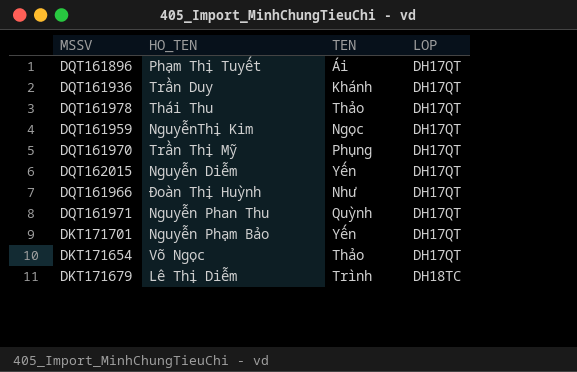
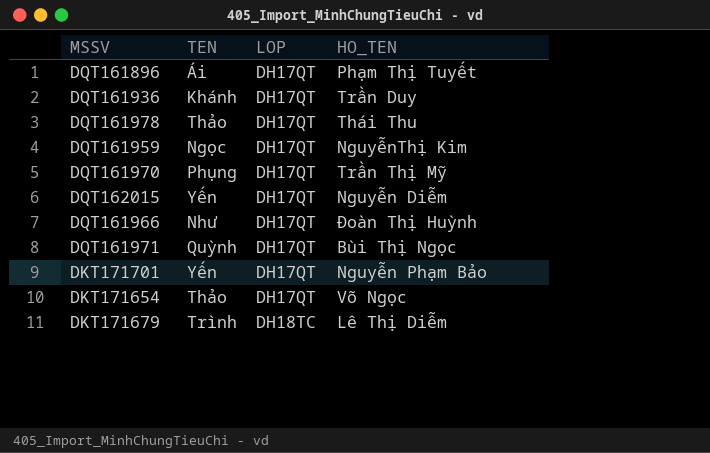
column HO_TEN | position: 2 -> 4
DQT161971 | HO_TEN: Nguyễn Phan Thu -> Bùi Thị Ngọc

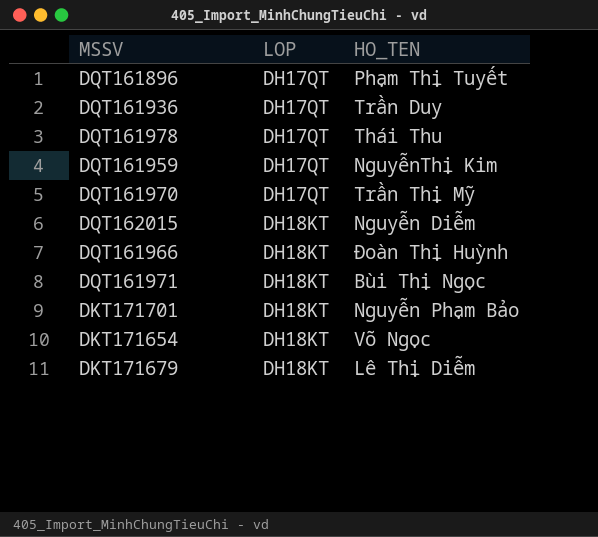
column TEN | position: 2 -> none
DQT162015 | LOP: DH17QT -> DH18KT
DQT161966 | LOP: DH17QT -> DH18KT
DQT161971 | LOP: DH17QT -> DH18KT
DKT171701 | LOP: DH17QT -> DH18KT
DKT171654 | LOP: DH17QT -> DH18KT
DKT171679 | LOP: DH18TC -> DH18KT

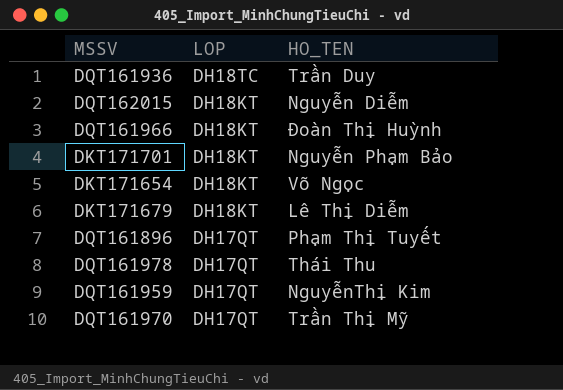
row order: LOP ascending -> LOP descending
row DQT161971: DH18KT | Bùi Thị Ngọc -> none
DQT161936 | LOP: DH17QT -> DH18TC

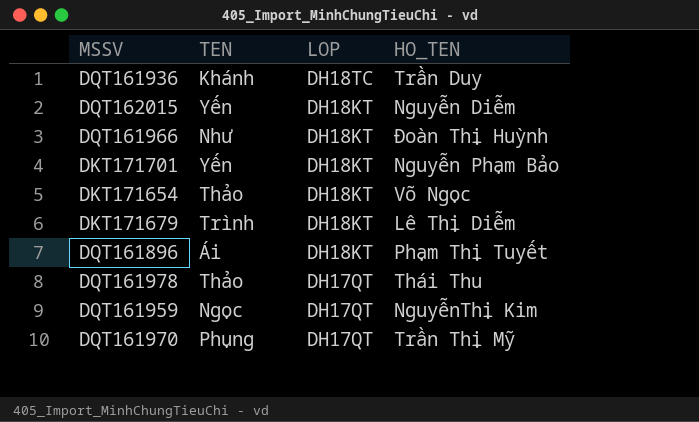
column TEN | position: none -> 2
DQT161896 | LOP: DH17QT -> DH18KT

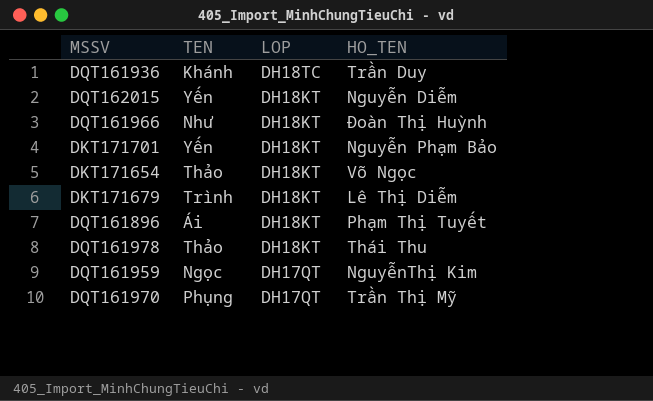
DQT161978 | LOP: DH17QT -> DH18KT

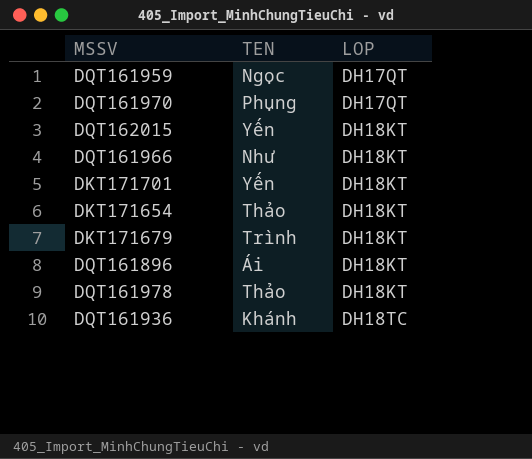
row order: LOP descending -> LOP ascending
column HO_TEN | position: 4 -> none

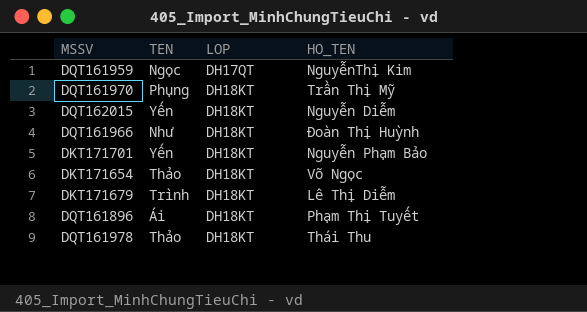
column HO_TEN | position: none -> 4
row DQT161936: Khánh | DH18TC -> none
DQT161970 | LOP: DH17QT -> DH18KT

